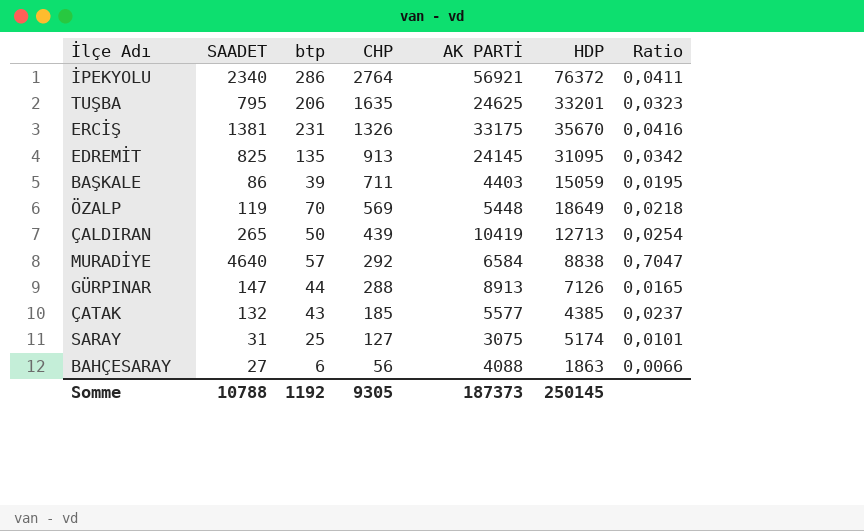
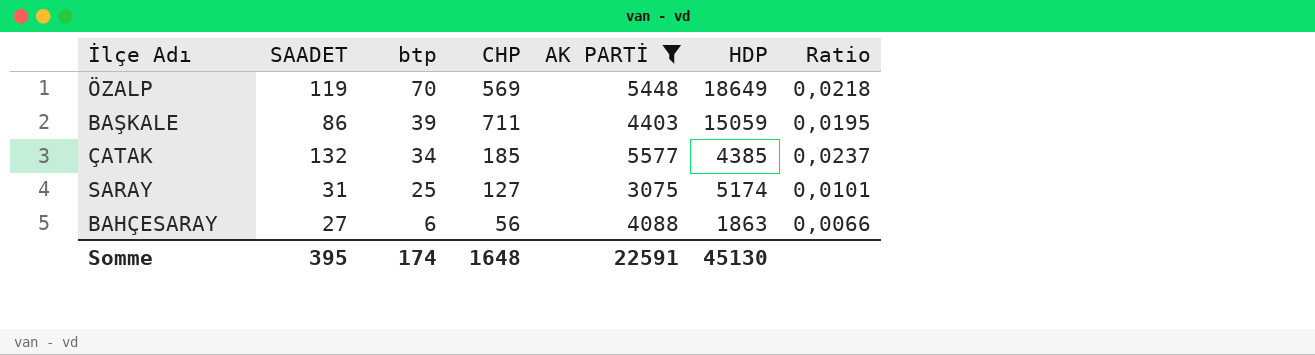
filter: none -> AK PARTİ <= 5577
row order: CHP descending -> btp descending
ÇATAK | btp: 43 -> 34
Somme | SAADET: 10788 -> 395
Somme | btp: 1192 -> 174
Somme | CHP: 9305 -> 1648
Somme | AK PARTİ: 187373 -> 22591
Somme | HDP: 250145 -> 45130

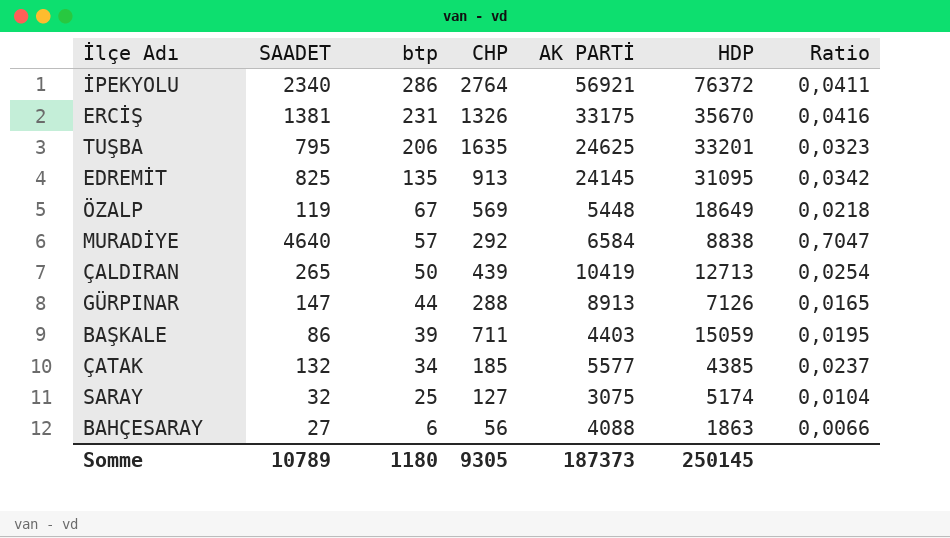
filter: AK PARTİ <= 5577 -> none
ÖZALP | btp: 70 -> 67
SARAY | SAADET: 31 -> 32
SARAY | Ratio: 0,0101 -> 0,0104
Somme | SAADET: 395 -> 10789
Somme | btp: 174 -> 1180
Somme | CHP: 1648 -> 9305
Somme | AK PARTİ: 22591 -> 187373
Somme | HDP: 45130 -> 250145

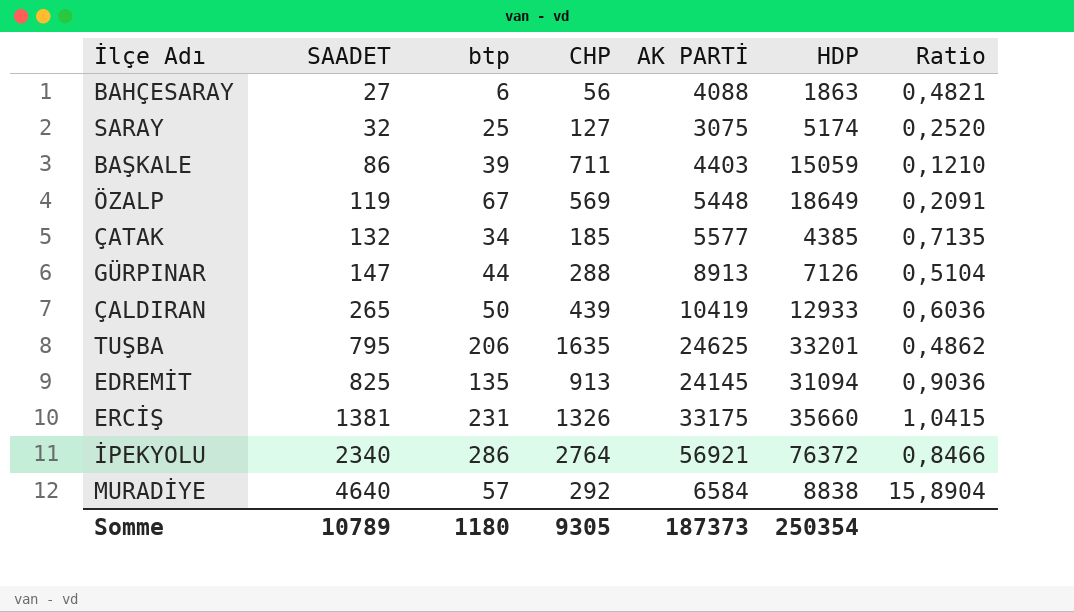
row order: btp descending -> SAADET ascending
column Ratio | formula: [SAADET] / [AK PARTİ] -> [SAADET] / [CHP]
ÇALDIRAN | HDP: 12713 -> 12933
EDREMİT | HDP: 31095 -> 31094
ERCİŞ | HDP: 35670 -> 35660
Somme | HDP: 250145 -> 250354

